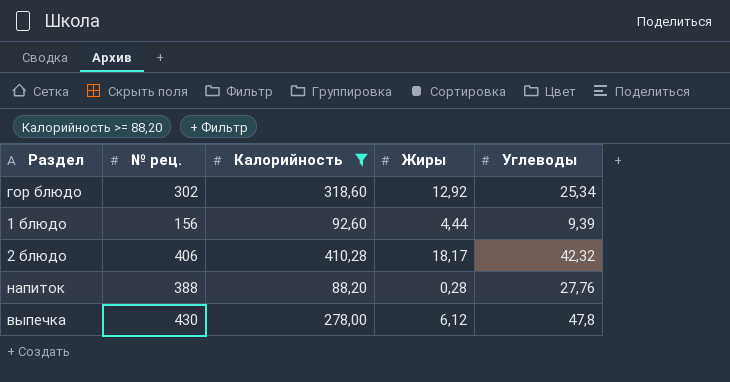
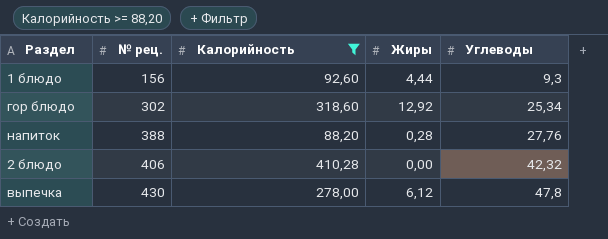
row order: none -> № рец. ascending
1 блюдо | Углеводы: 9,39 -> 9,3
2 блюдо | Жиры: 18,17 -> 0,00

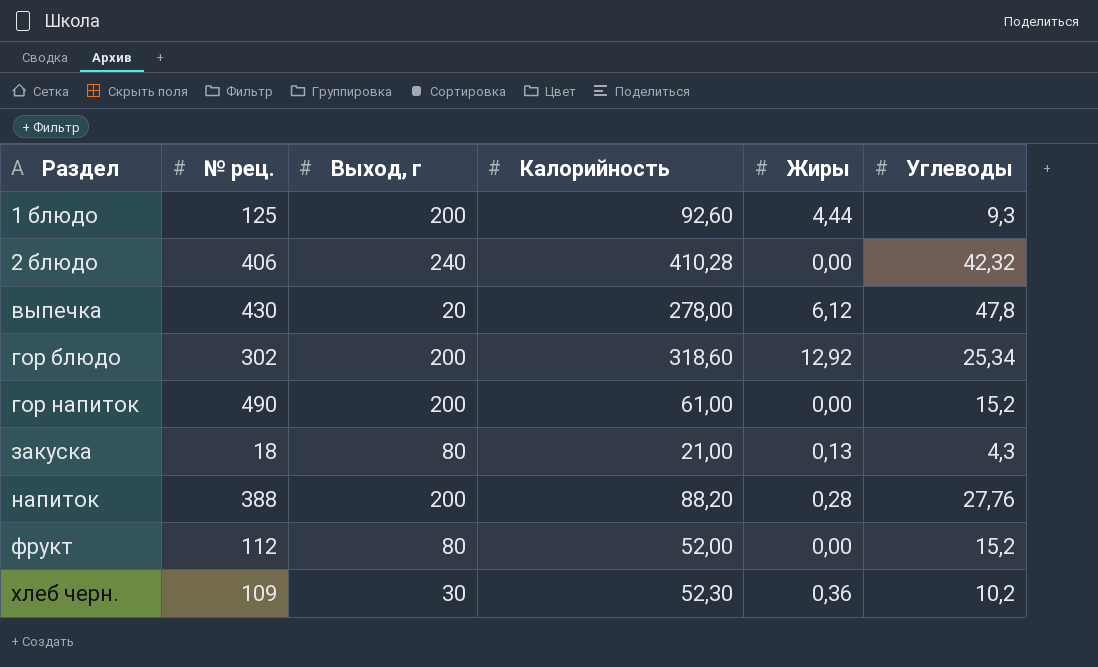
filter: Калорийность >= 88,20 -> none
row order: № рец. ascending -> Раздел ascending
column Выход, г | position: none -> 3
1 блюдо | № рец.: 156 -> 125

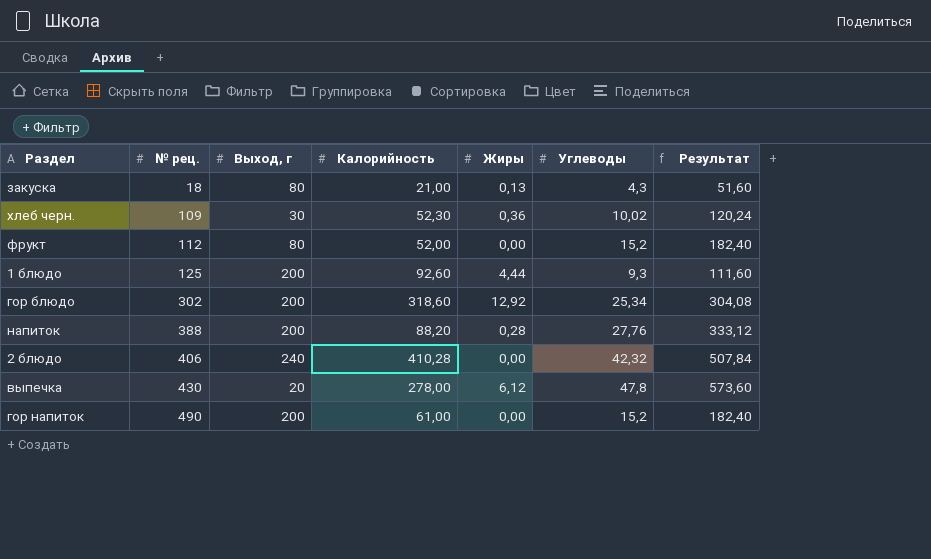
row order: Раздел ascending -> № рец. ascending
column Результат | formula: none -> [Углеводы] * 12
хлеб черн. | Углеводы: 10,2 -> 10,02

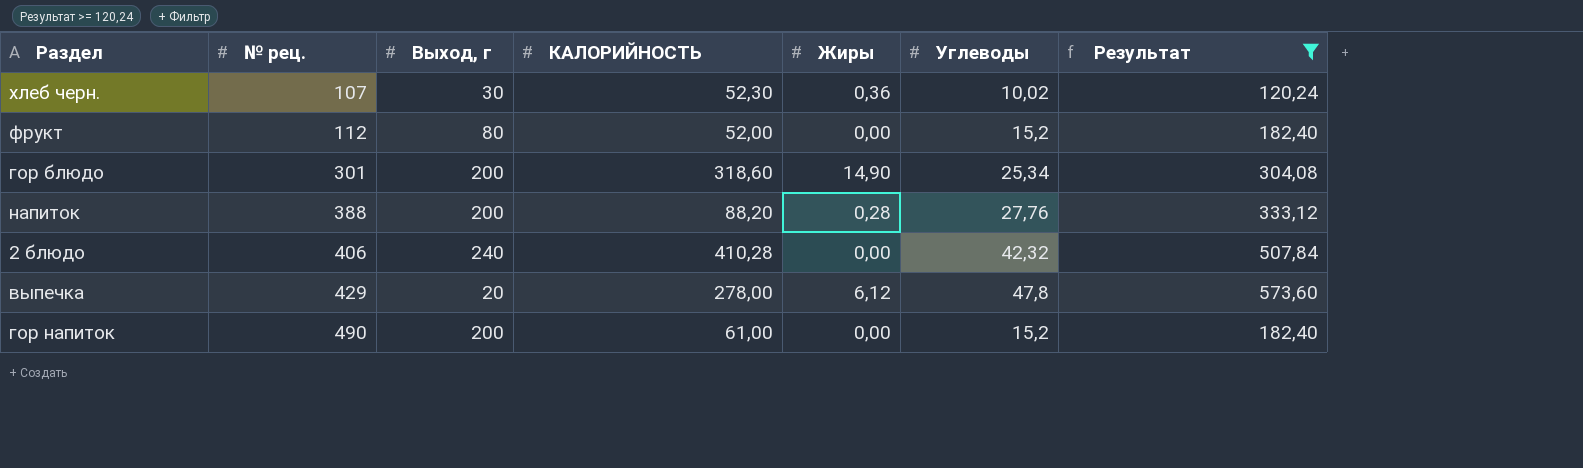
filter: none -> Результат >= 120,24
column name: Калорийность -> КАЛОРИЙНОСТЬ
хлеб черн. | № рец.: 109 -> 107
гор блюдо | № рец.: 302 -> 301
гор блюдо | Жиры: 12,92 -> 14,90
выпечка | № рец.: 430 -> 429

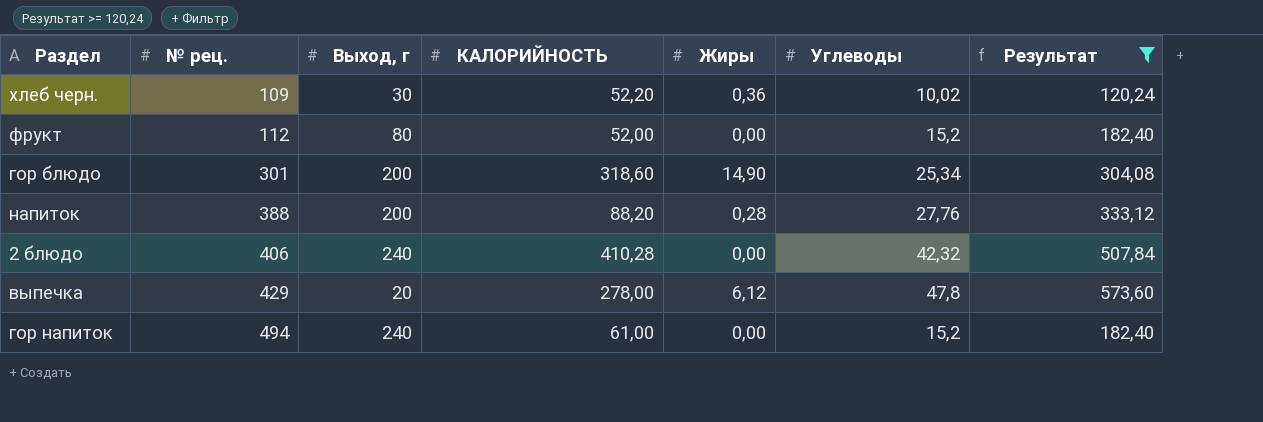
хлеб черн. | № рец.: 107 -> 109
хлеб черн. | КАЛОРИЙНОСТЬ: 52,30 -> 52,20
гор напиток | № рец.: 490 -> 494
гор напиток | Выход, г: 200 -> 240

